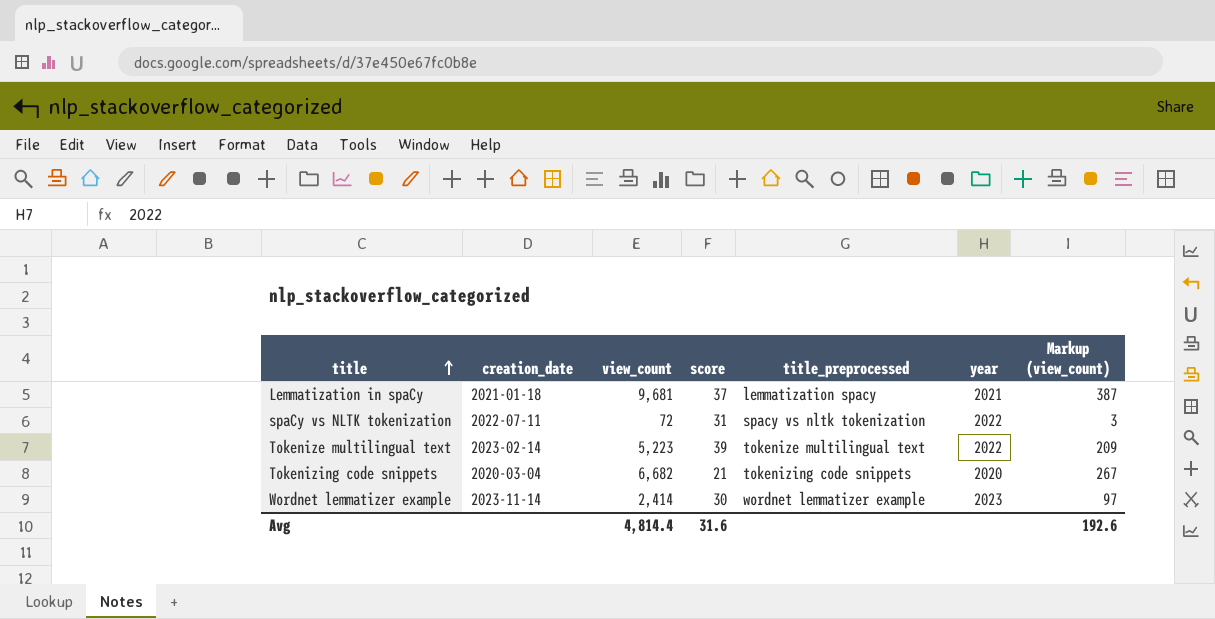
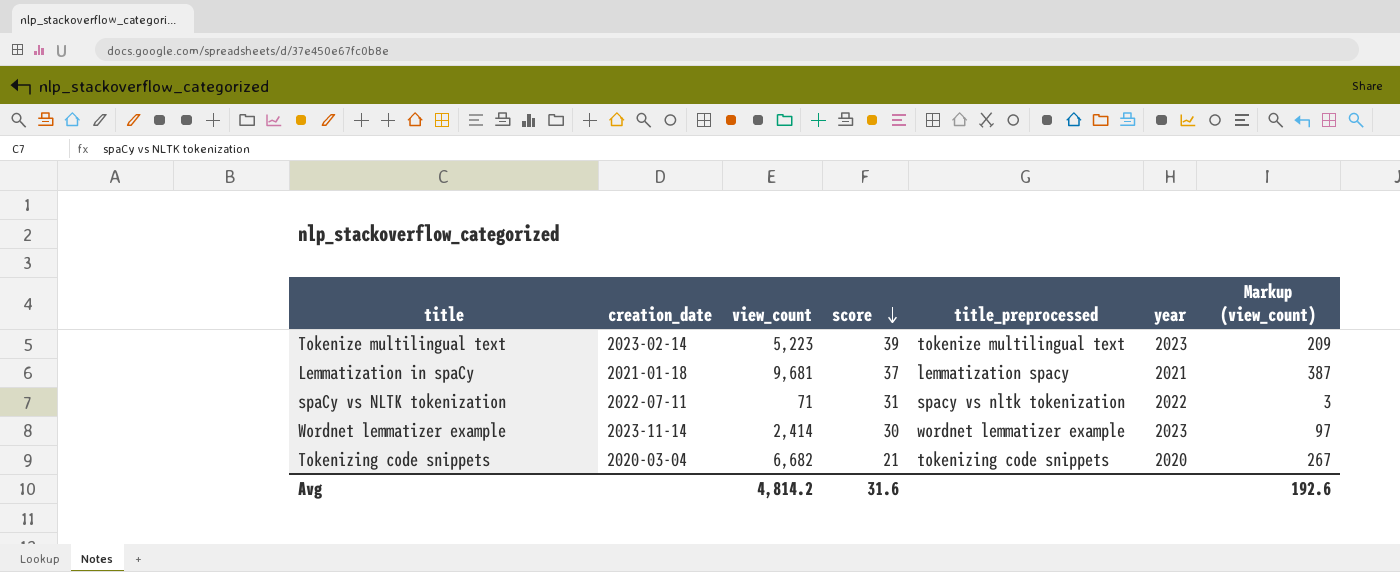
row order: title ascending -> score descending
Tokenize multilingual text | year: 2022 -> 2023
spaCy vs NLTK tokenization | view_count: 72 -> 71
Avg | view_count: 4,814.4 -> 4,814.2

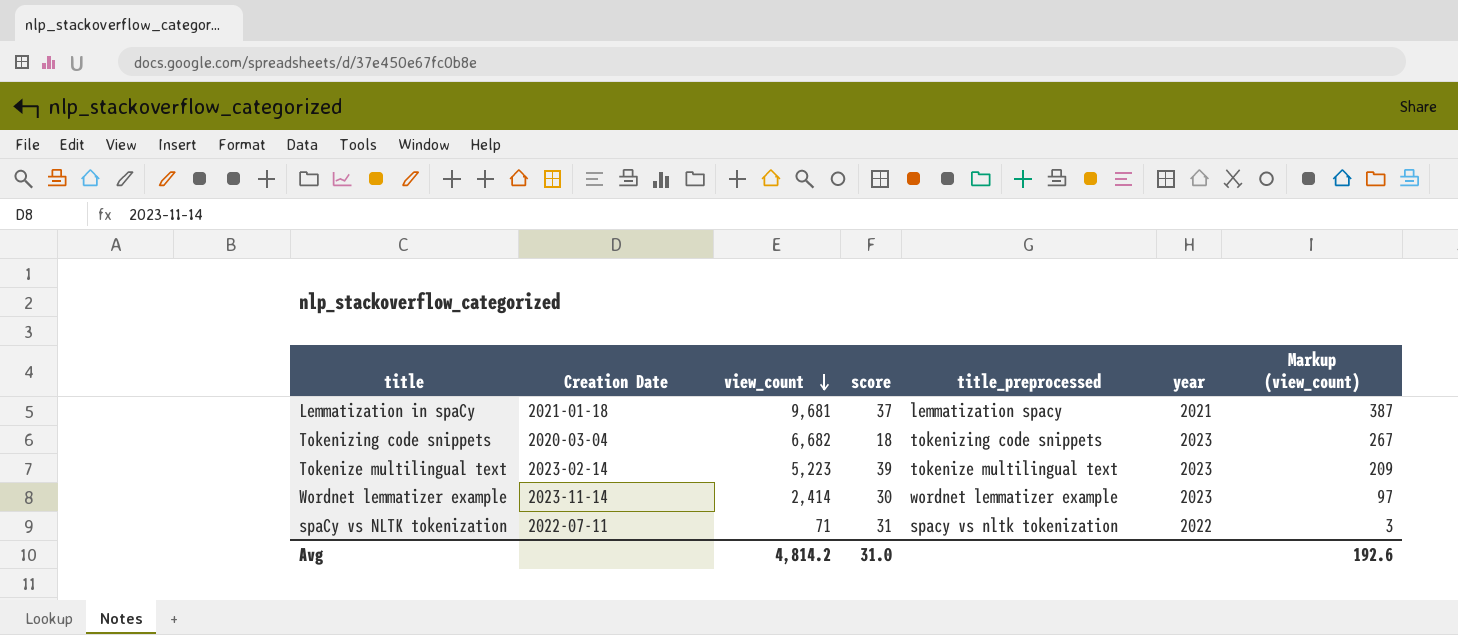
row order: score descending -> view_count descending
column name: creation_date -> Creation Date
Tokenizing code snippets | score: 21 -> 18
Tokenizing code snippets | year: 2020 -> 2023
Avg | score: 31.6 -> 31.0

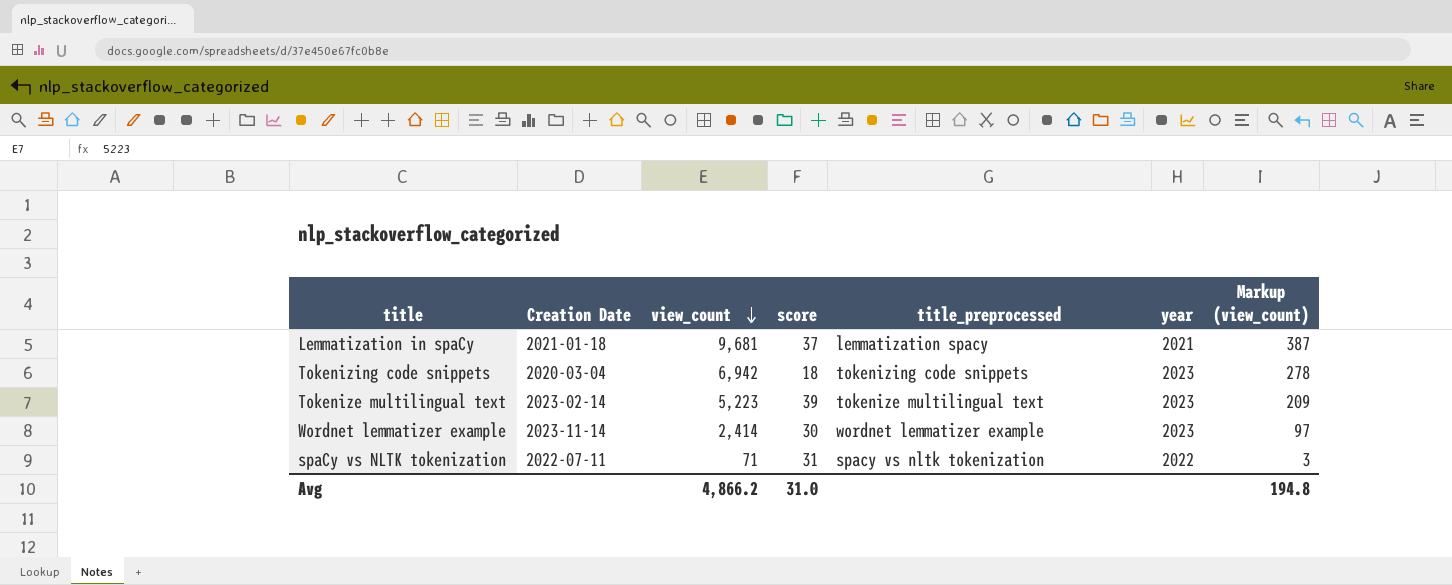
Tokenizing code snippets | view_count: 6,682 -> 6,942
Tokenizing code snippets | Markup (view_count): 267 -> 278
Avg | view_count: 4,814.2 -> 4,866.2
Avg | Markup (view_count): 192.6 -> 194.8

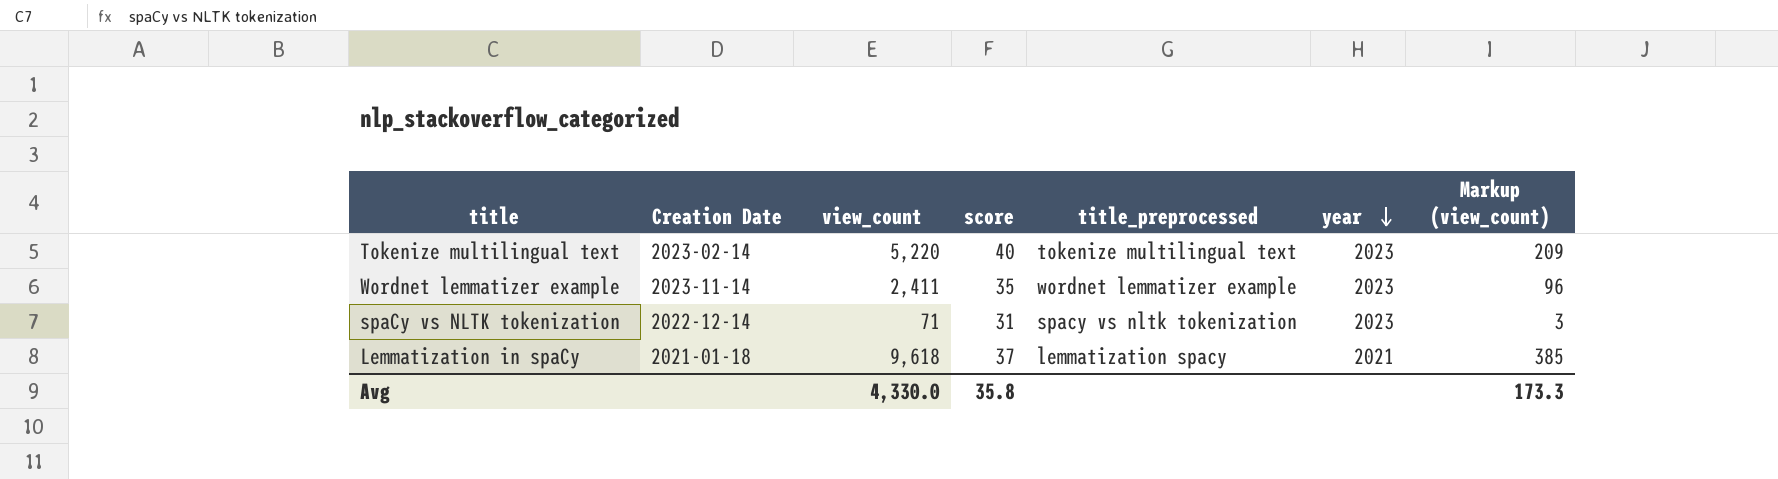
row order: view_count descending -> year descending
row Tokenizing code snippets: 2020-03-04 | 6,942 | 18 | tokenizing code snippets | 2023 | 278 -> none
Tokenize multilingual text | view_count: 5,223 -> 5,220
Tokenize multilingual text | score: 39 -> 40
Wordnet lemmatizer example | view_count: 2,414 -> 2,411
Wordnet lemmatizer example | score: 30 -> 35
Wordnet lemmatizer example | Markup (view_count): 97 -> 96
spaCy vs NLTK tokenization | Creation Date: 2022-07-11 -> 2022-12-14
spaCy vs NLTK tokenization | year: 2022 -> 2023
Lemmatization in spaCy | view_count: 9,681 -> 9,618
Lemmatization in spaCy | Markup (view_count): 387 -> 385
Avg | view_count: 4,866.2 -> 4,330.0
Avg | score: 31.0 -> 35.8
Avg | Markup (view_count): 194.8 -> 173.3

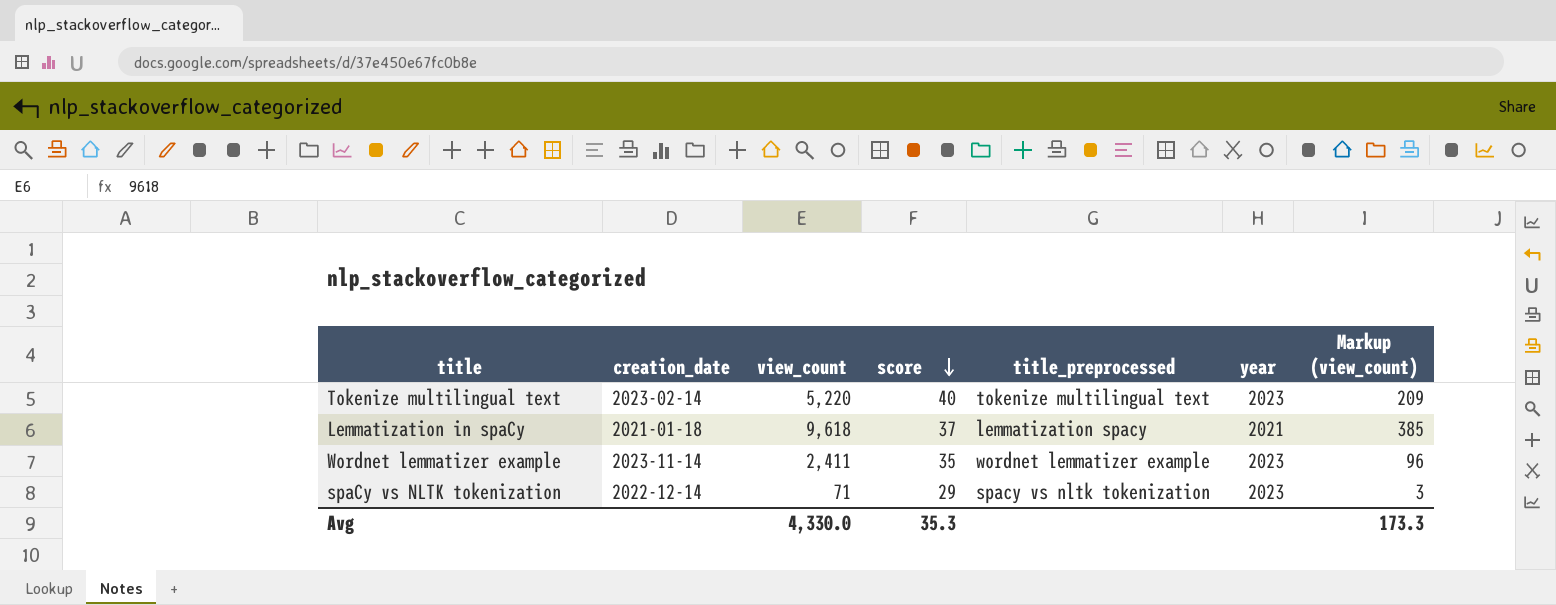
row order: year descending -> score descending
column name: Creation Date -> creation_date
spaCy vs NLTK tokenization | score: 31 -> 29
Avg | score: 35.8 -> 35.3

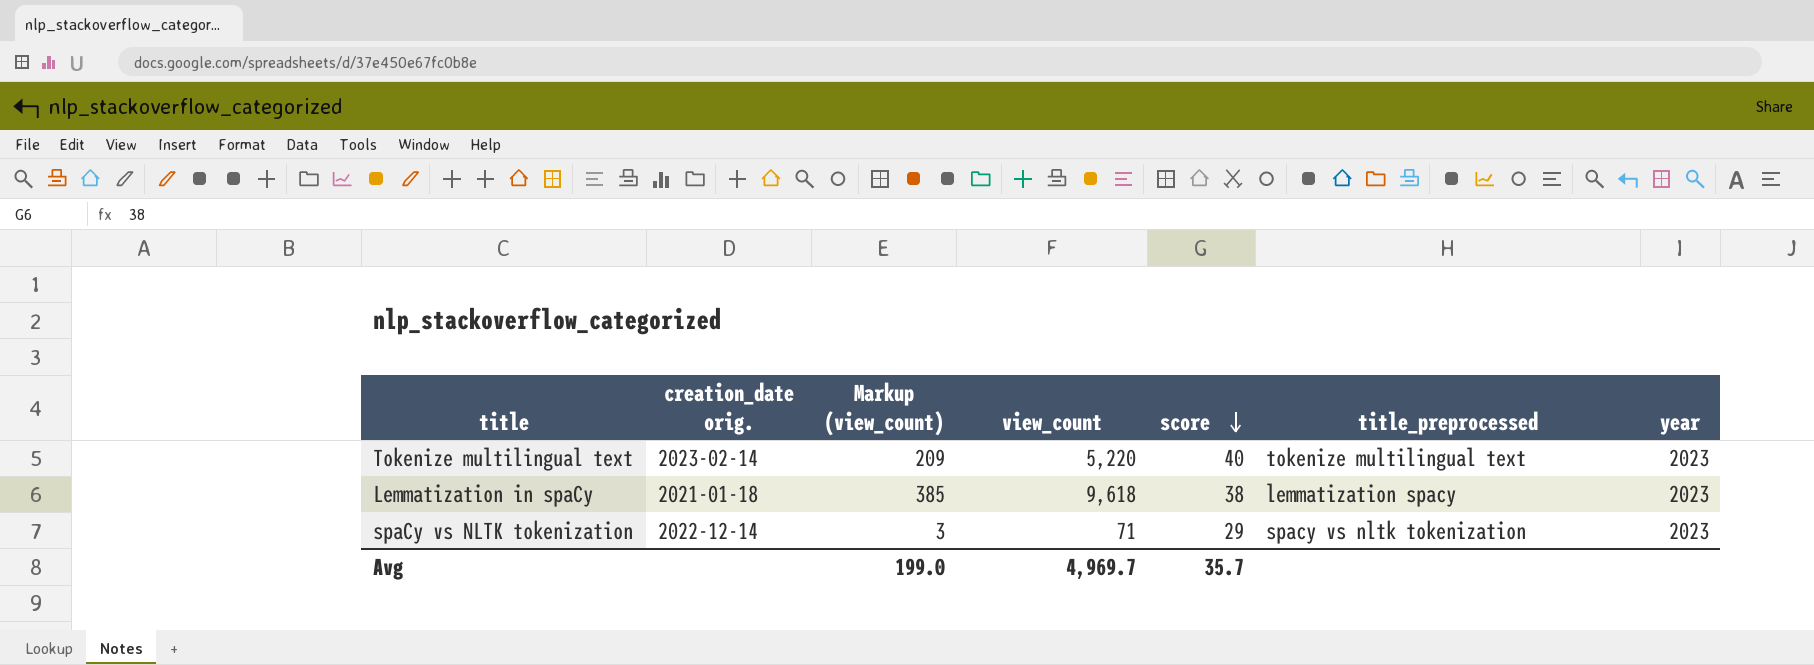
column name: creation_date -> creation_date orig.
column Markup (view_count) | position: 7 -> 3
row Wordnet lemmatizer example: 2023-11-14 | 2,411 | 35 | wordnet lemmatizer example | 2023 | 96 -> none
Lemmatization in spaCy | score: 37 -> 38
Lemmatization in spaCy | year: 2021 -> 2023
Avg | Markup (view_count): 173.3 -> 199.0
Avg | view_count: 4,330.0 -> 4,969.7
Avg | score: 35.3 -> 35.7

